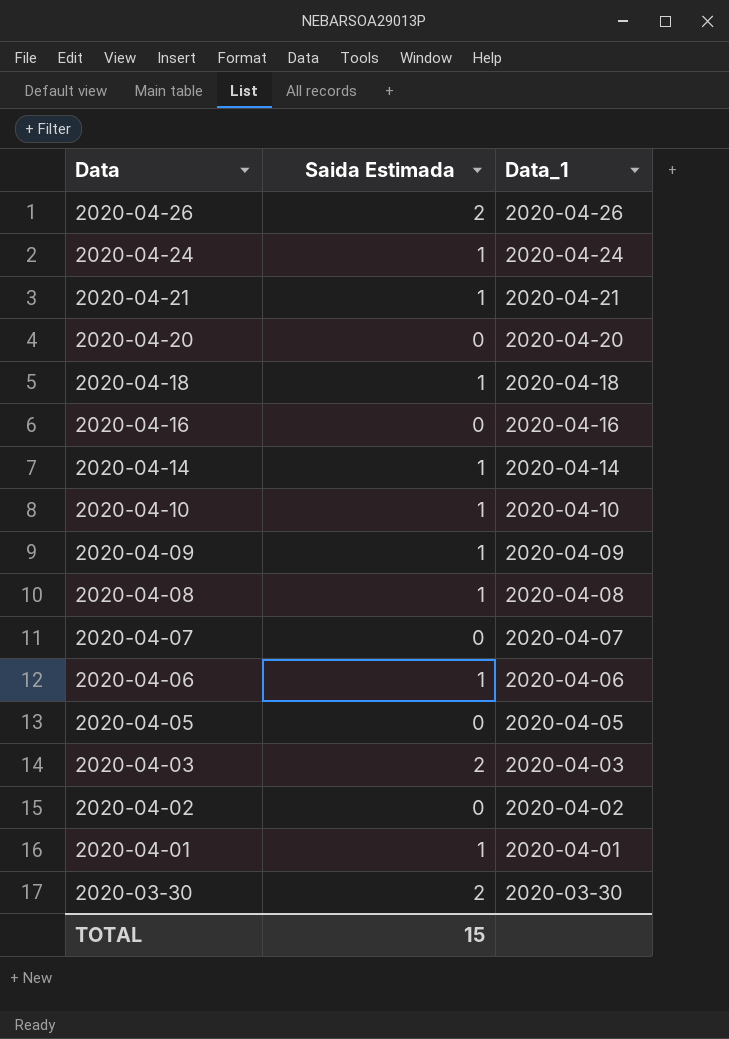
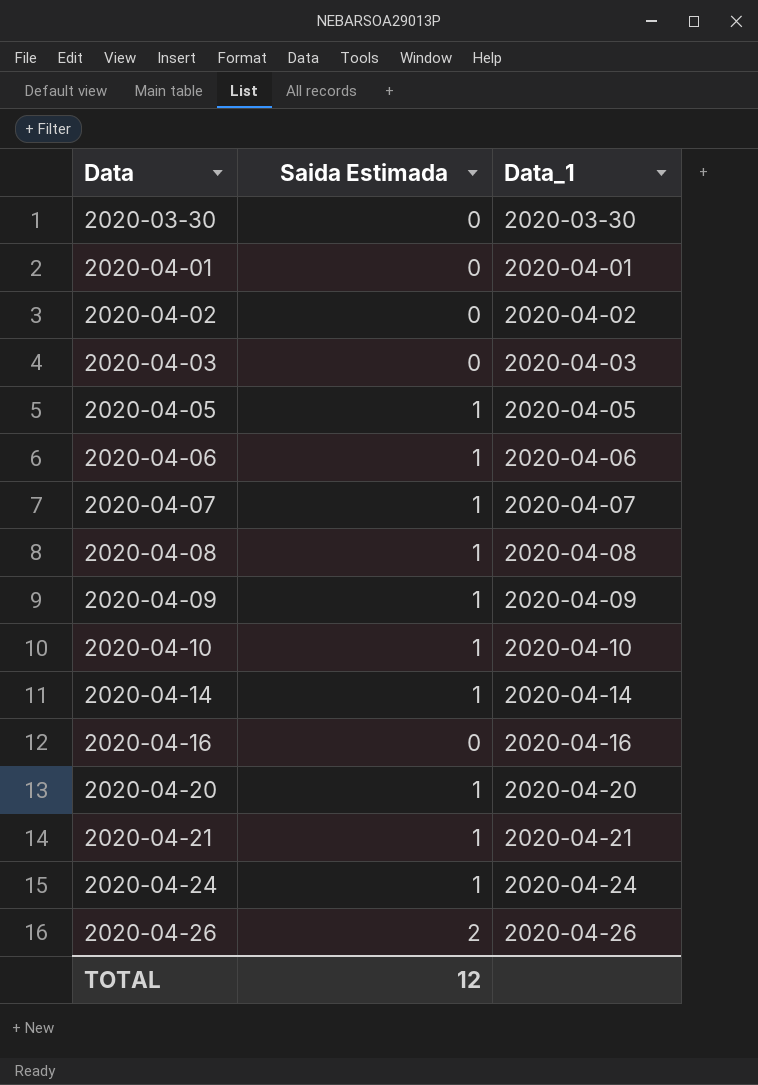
row order: Data descending -> Data ascending
row 2020-04-18: 1 | 2020-04-18 -> none
2020-03-30 | Saida Estimada: 2 -> 0
2020-04-01 | Saida Estimada: 1 -> 0
2020-04-03 | Saida Estimada: 2 -> 0
2020-04-05 | Saida Estimada: 0 -> 1
2020-04-07 | Saida Estimada: 0 -> 1
2020-04-20 | Saida Estimada: 0 -> 1
TOTAL | Saida Estimada: 15 -> 12

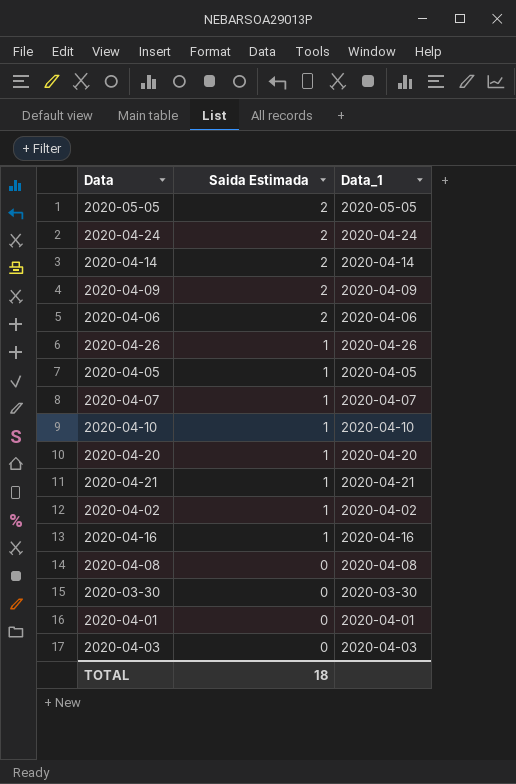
row order: Data ascending -> Saida Estimada descending
row 2020-05-05: none -> 2 | 2020-05-05
2020-04-24 | Saida Estimada: 1 -> 2
2020-04-14 | Saida Estimada: 1 -> 2
2020-04-09 | Saida Estimada: 1 -> 2
2020-04-06 | Saida Estimada: 1 -> 2
2020-04-26 | Saida Estimada: 2 -> 1
2020-04-02 | Saida Estimada: 0 -> 1
2020-04-16 | Saida Estimada: 0 -> 1
2020-04-08 | Saida Estimada: 1 -> 0
TOTAL | Saida Estimada: 12 -> 18

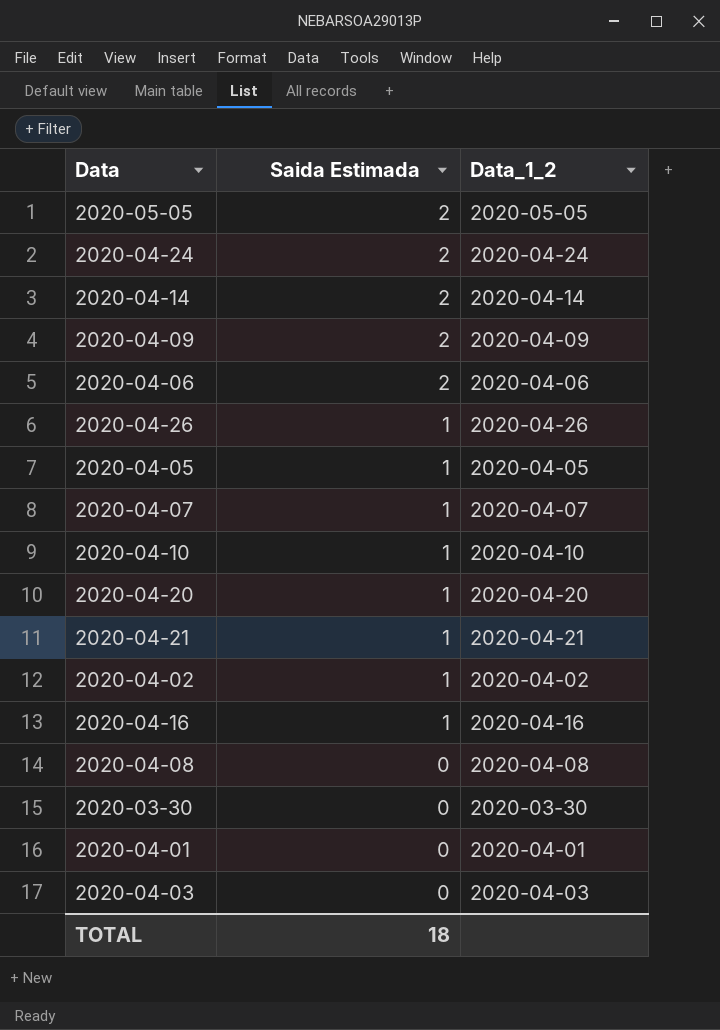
column name: Data_1 -> Data_1_2

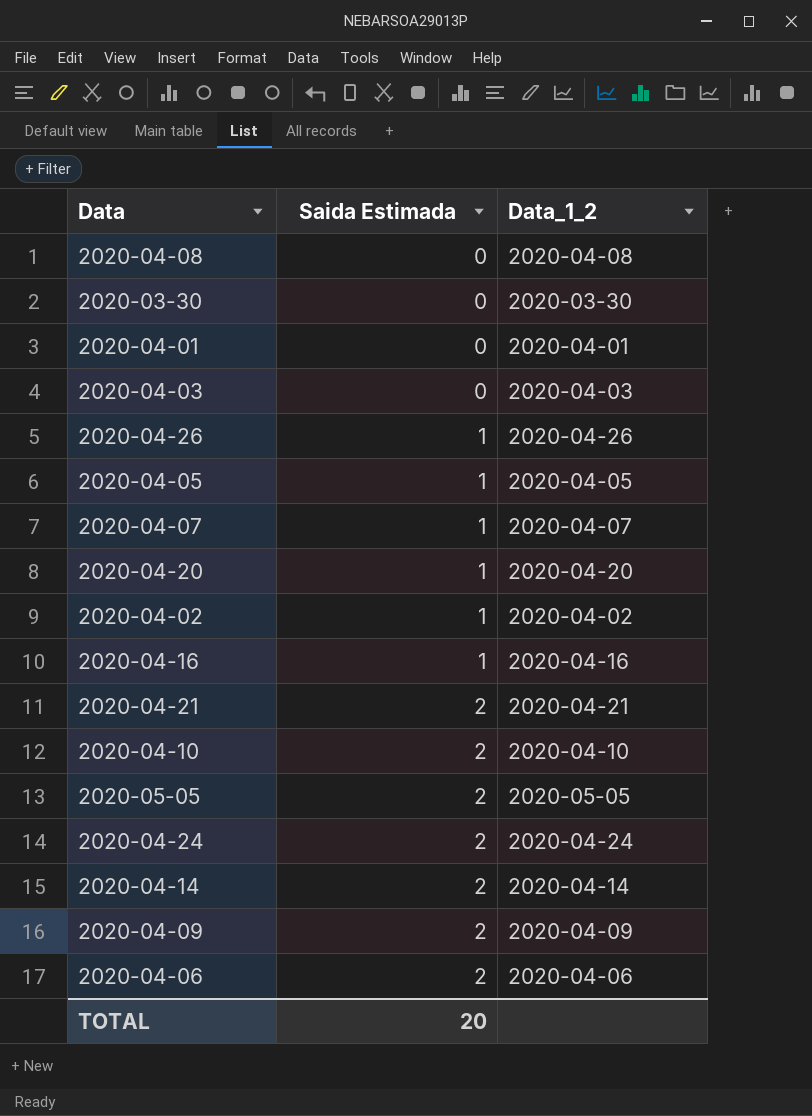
row order: Saida Estimada descending -> Saida Estimada ascending
2020-04-21 | Saida Estimada: 1 -> 2
2020-04-10 | Saida Estimada: 1 -> 2
TOTAL | Saida Estimada: 18 -> 20

